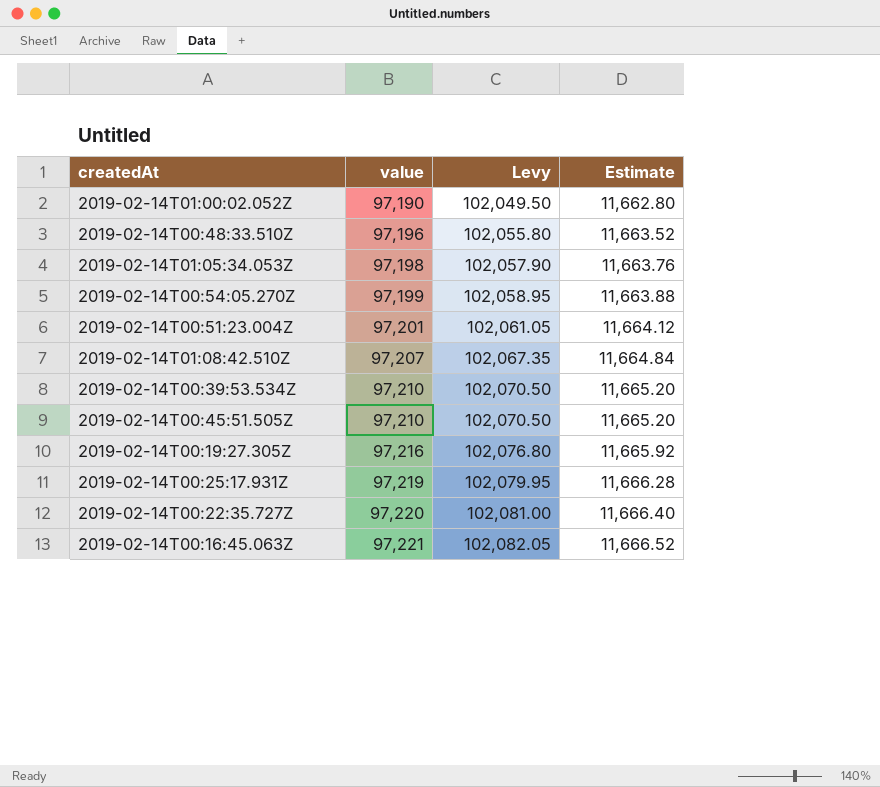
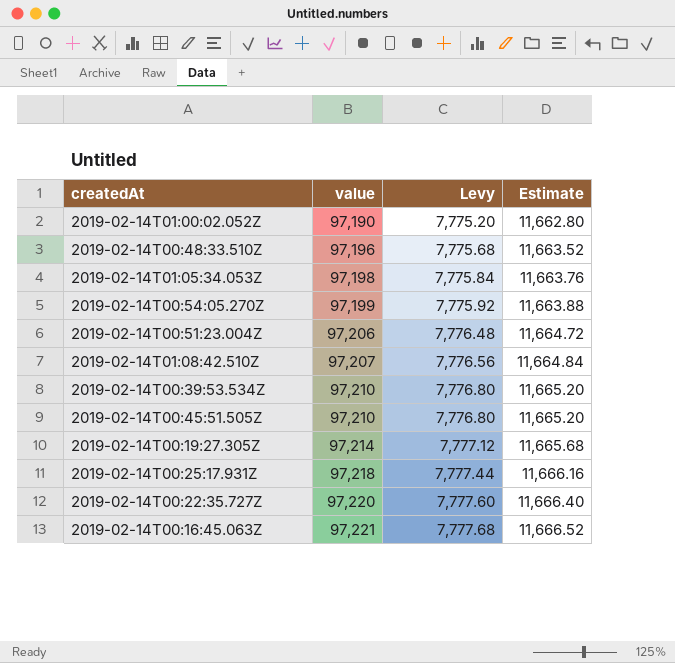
column Levy | formula: [value] * 1.05 -> [value] * 0.08
2019-02-14T00:51:23.004Z | value: 97,201 -> 97,206
2019-02-14T00:51:23.004Z | Estimate: 11,664.12 -> 11,664.72
2019-02-14T00:19:27.305Z | value: 97,216 -> 97,214
2019-02-14T00:19:27.305Z | Estimate: 11,665.92 -> 11,665.68
2019-02-14T00:25:17.931Z | value: 97,219 -> 97,218
2019-02-14T00:25:17.931Z | Estimate: 11,666.28 -> 11,666.16

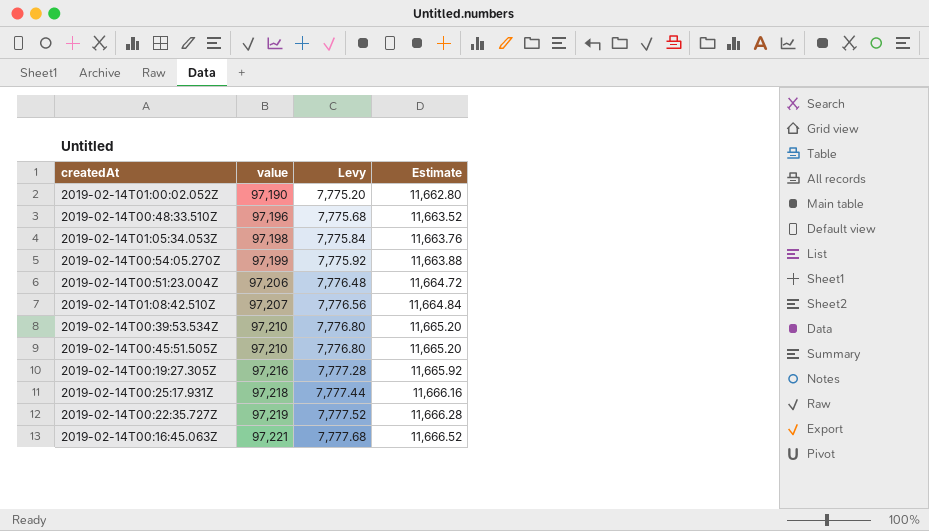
2019-02-14T00:19:27.305Z | value: 97,214 -> 97,216
2019-02-14T00:19:27.305Z | Levy: 7,777.12 -> 7,777.28
2019-02-14T00:19:27.305Z | Estimate: 11,665.68 -> 11,665.92
2019-02-14T00:22:35.727Z | value: 97,220 -> 97,219
2019-02-14T00:22:35.727Z | Levy: 7,777.60 -> 7,777.52
2019-02-14T00:22:35.727Z | Estimate: 11,666.40 -> 11,666.28

